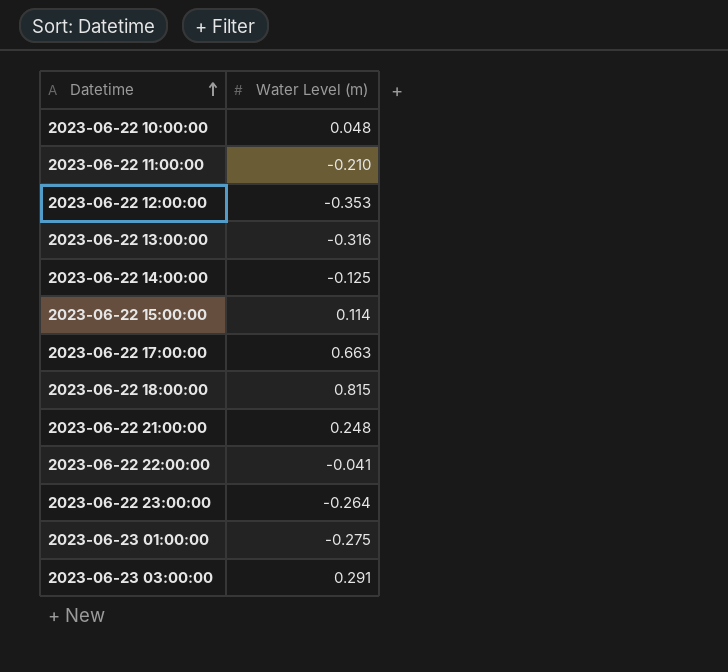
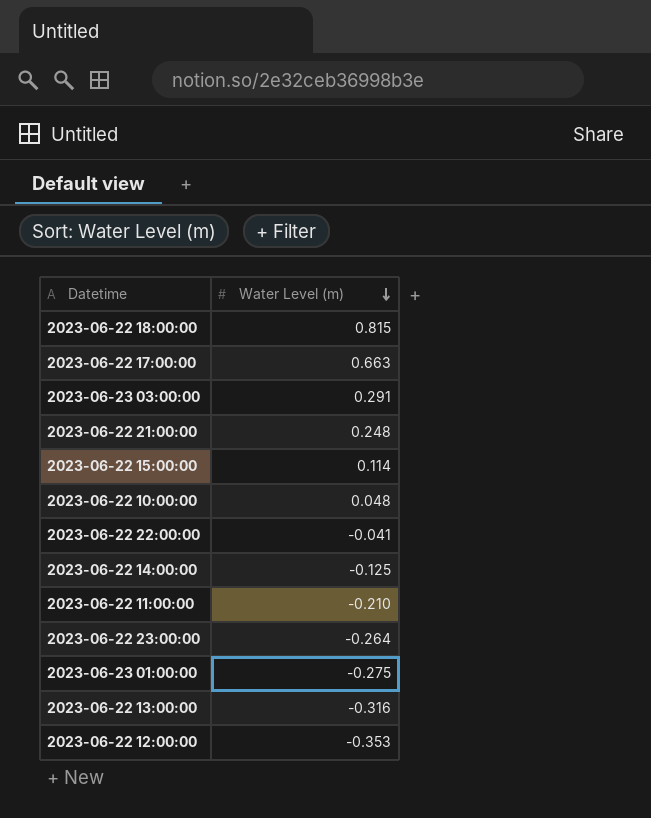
row order: Datetime ascending -> Water Level (m) descending

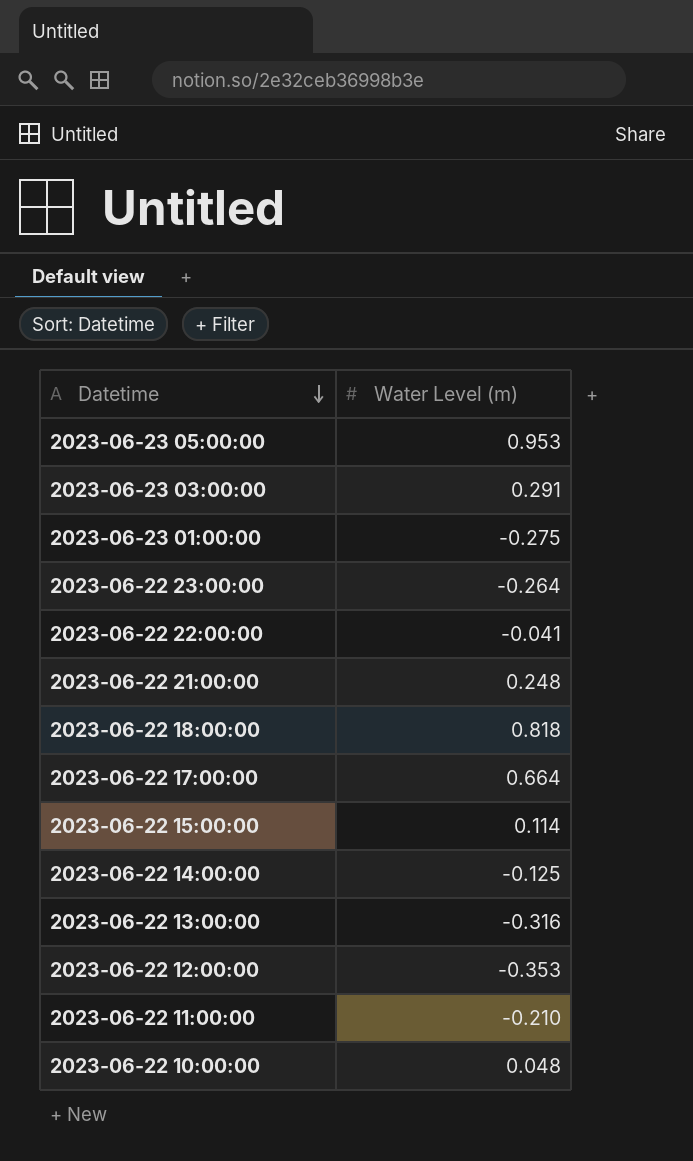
row order: Water Level (m) descending -> Datetime descending
row 2023-06-23 05:00:00: none -> 0.953
2023-06-22 18:00:00 | Water Level (m): 0.815 -> 0.818
2023-06-22 17:00:00 | Water Level (m): 0.663 -> 0.664

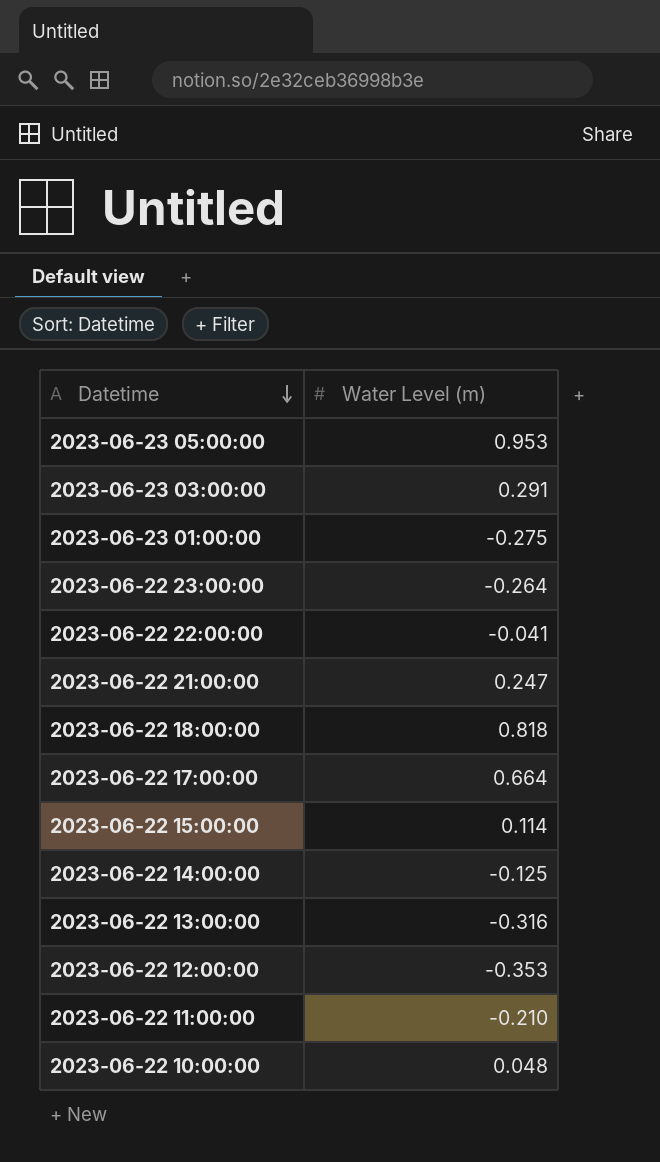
2023-06-22 21:00:00 | Water Level (m): 0.248 -> 0.247

